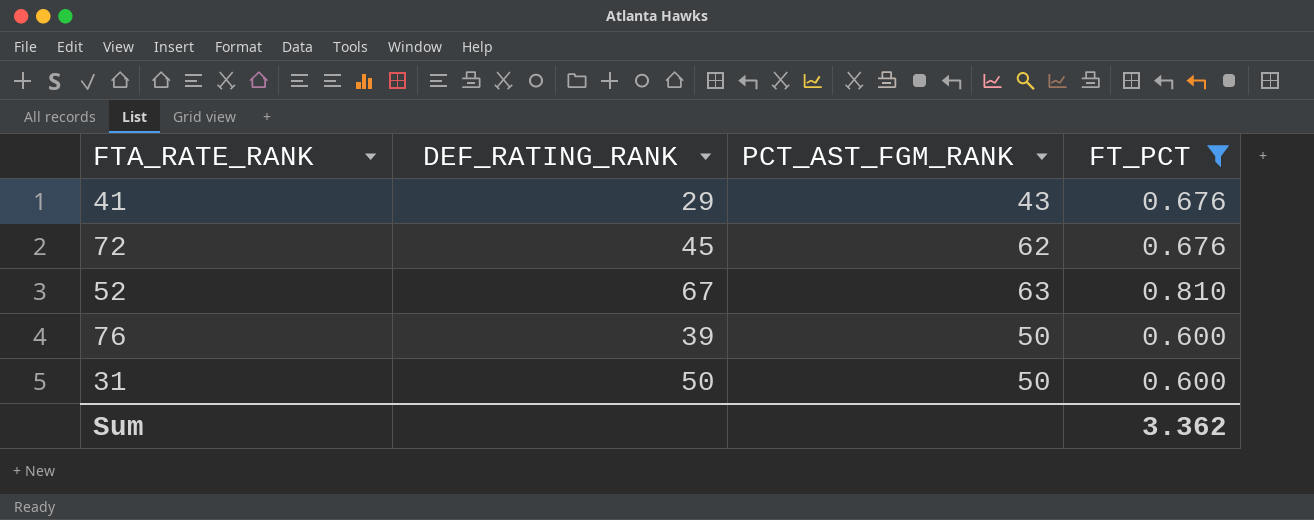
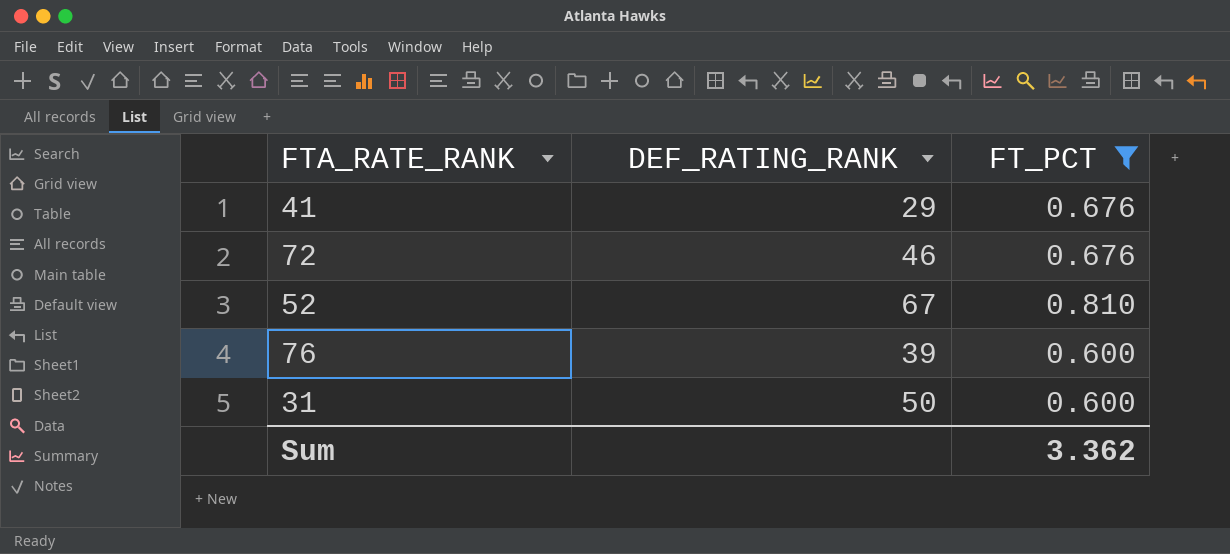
column PCT_AST_FGM_RANK | position: 3 -> none
72 | DEF_RATING_RANK: 45 -> 46

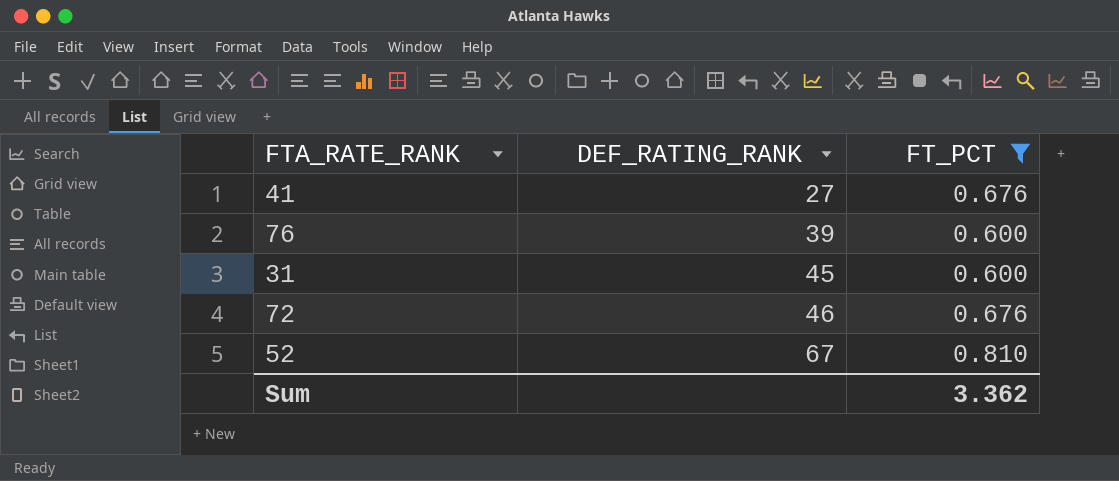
row order: none -> DEF_RATING_RANK ascending
41 | DEF_RATING_RANK: 29 -> 27
31 | DEF_RATING_RANK: 50 -> 45

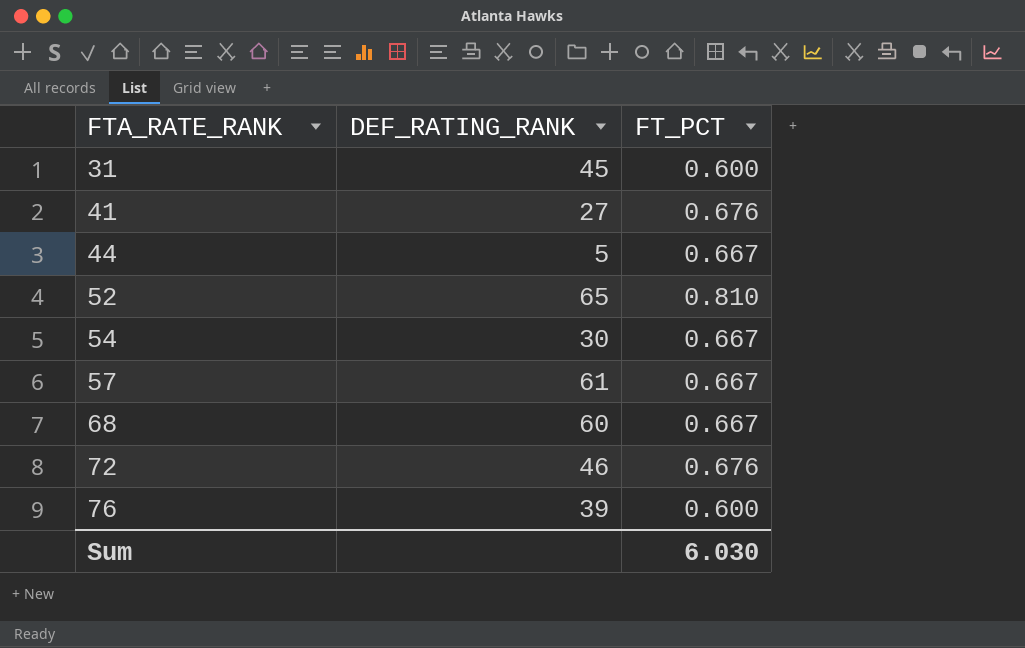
filter: FT_PCT != 0.667 -> none
row order: DEF_RATING_RANK ascending -> FTA_RATE_RANK ascending
52 | DEF_RATING_RANK: 67 -> 65
Sum | FT_PCT: 3.362 -> 6.030

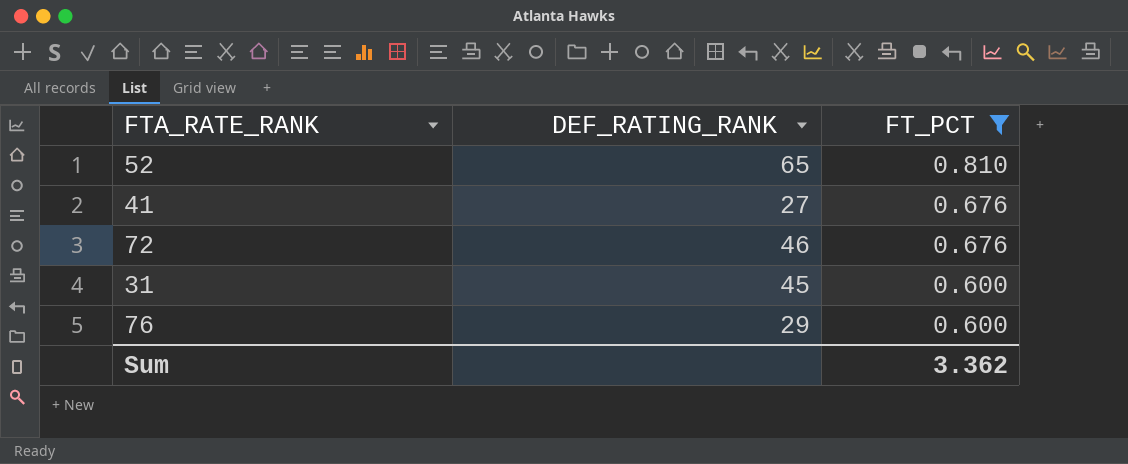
filter: none -> FT_PCT != 0.667
row order: FTA_RATE_RANK ascending -> FT_PCT descending
76 | DEF_RATING_RANK: 39 -> 29
Sum | FT_PCT: 6.030 -> 3.362

